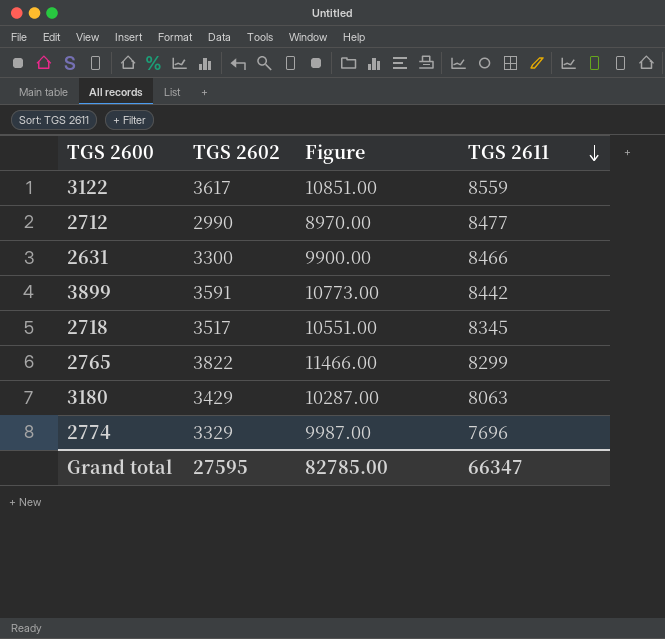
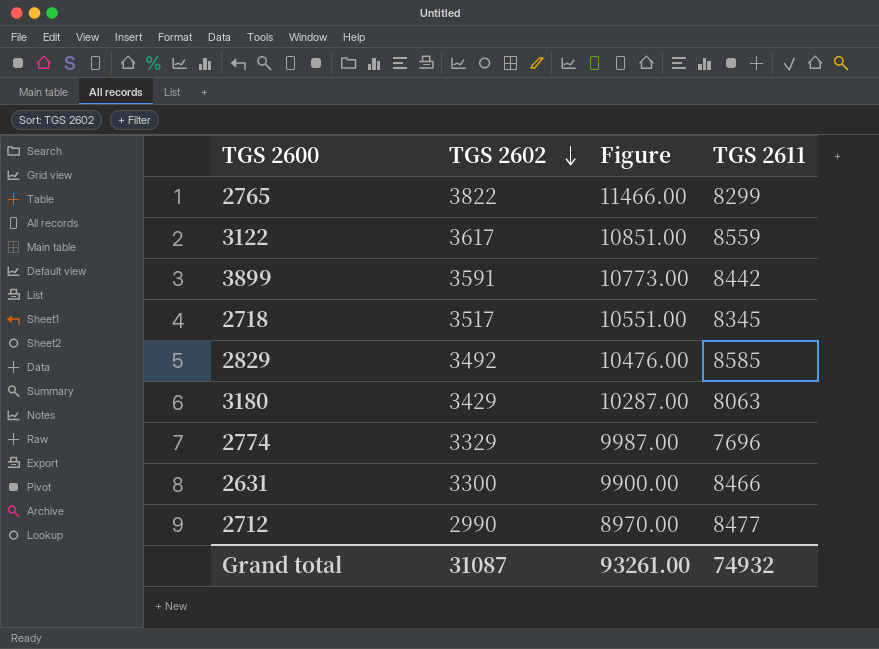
row order: TGS 2611 descending -> TGS 2602 descending
row 2829: none -> 3492 | 10476.00 | 8585
Grand total | TGS 2602: 27595 -> 31087
Grand total | Figure: 82785.00 -> 93261.00
Grand total | TGS 2611: 66347 -> 74932

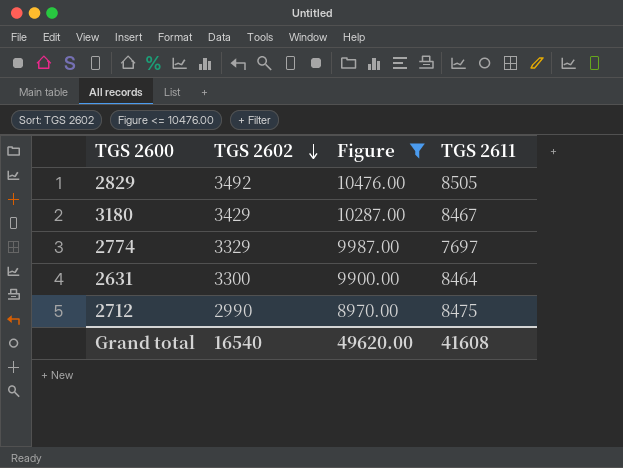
filter: none -> Figure <= 10476.00
2829 | TGS 2611: 8585 -> 8505
3180 | TGS 2611: 8063 -> 8467
2774 | TGS 2611: 7696 -> 7697
2631 | TGS 2611: 8466 -> 8464
2712 | TGS 2611: 8477 -> 8475
Grand total | TGS 2602: 31087 -> 16540
Grand total | Figure: 93261.00 -> 49620.00
Grand total | TGS 2611: 74932 -> 41608

